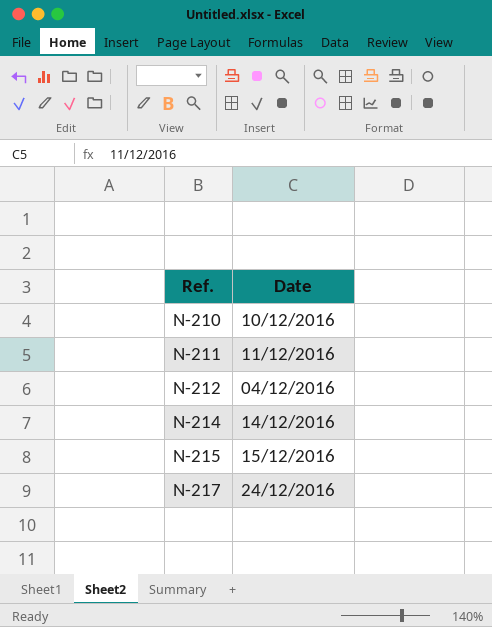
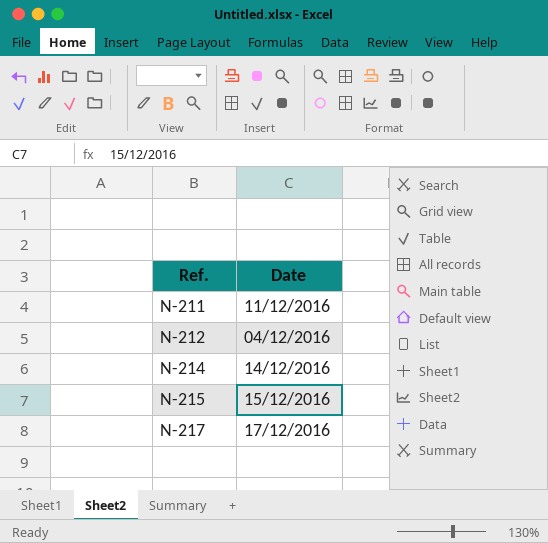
row N-210: 10/12/2016 -> none
N-217 | Date: 24/12/2016 -> 17/12/2016

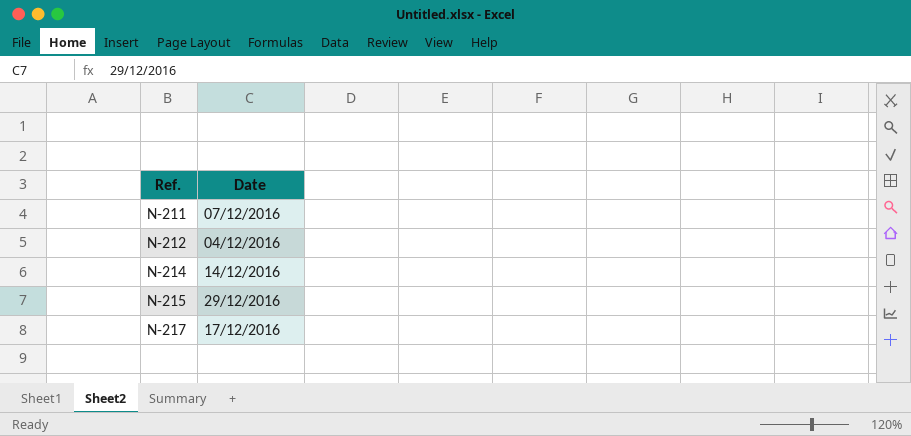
N-211 | Date: 11/12/2016 -> 07/12/2016
N-215 | Date: 15/12/2016 -> 29/12/2016

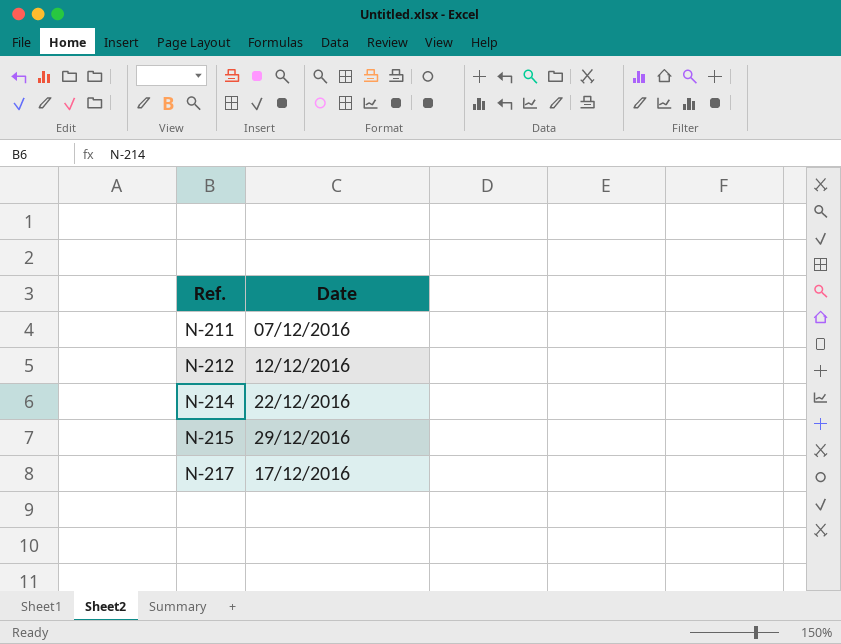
N-212 | Date: 04/12/2016 -> 12/12/2016
N-214 | Date: 14/12/2016 -> 22/12/2016

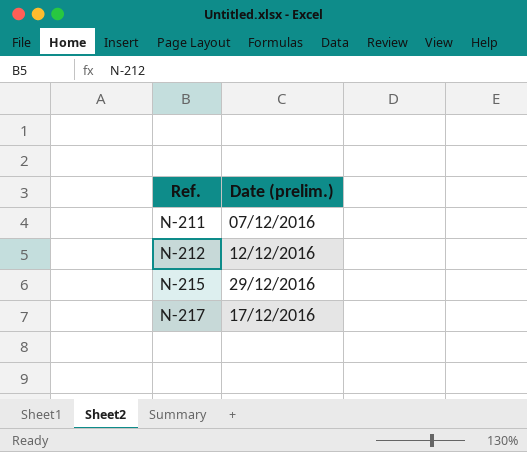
column name: Date -> Date (prelim.)
row N-214: 22/12/2016 -> none

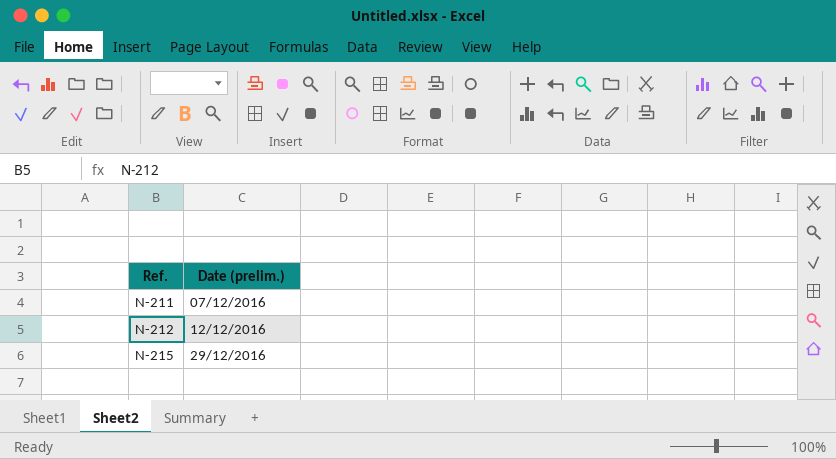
row N-217: 17/12/2016 -> none

